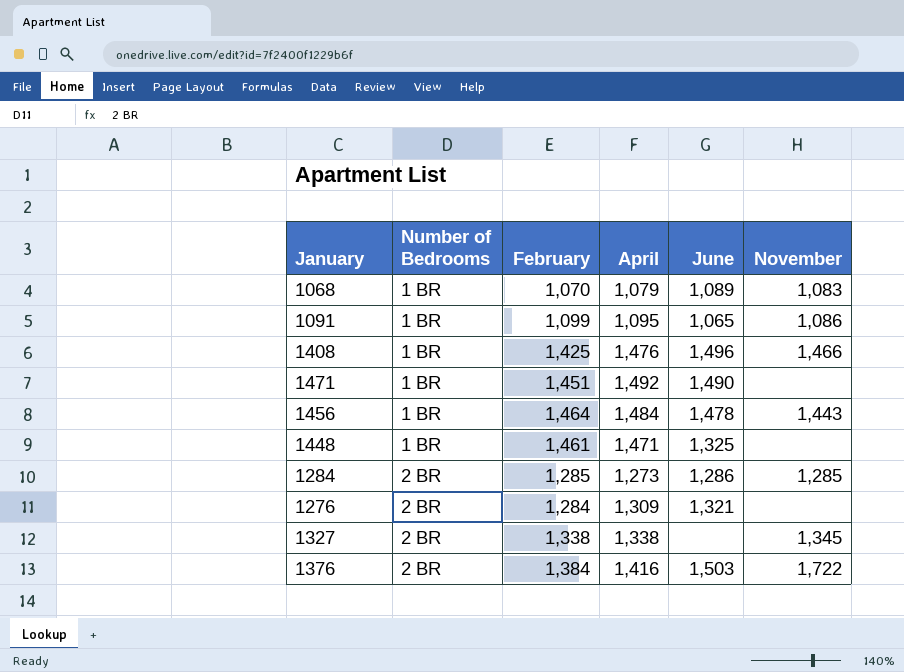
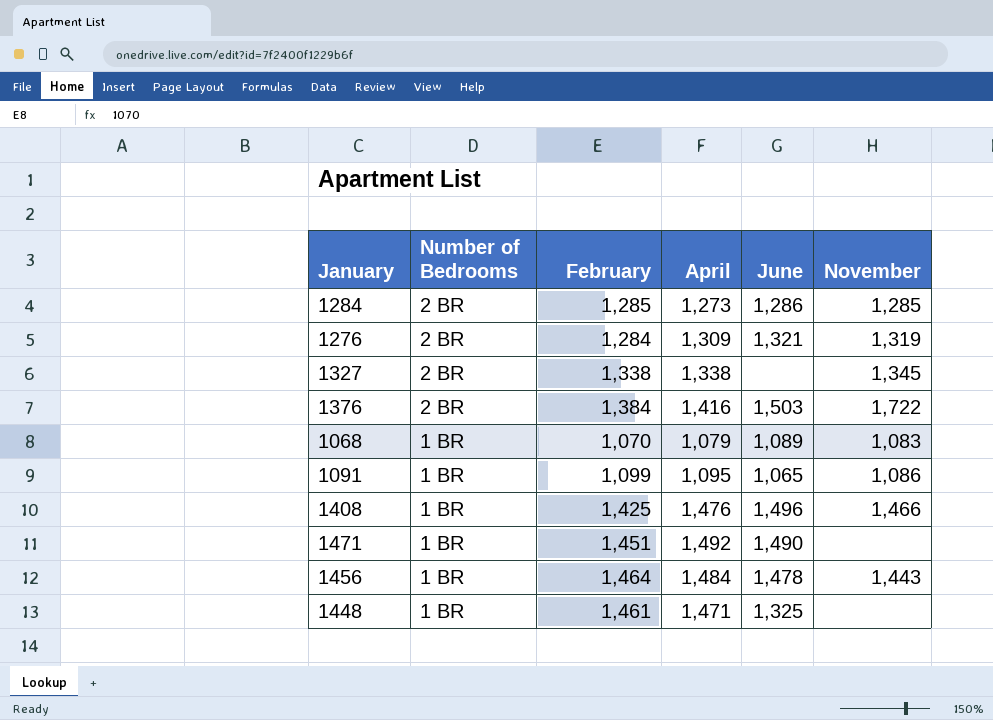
row order: Number of Bedrooms ascending -> Number of Bedrooms descending
1276 | November: none -> 1,319

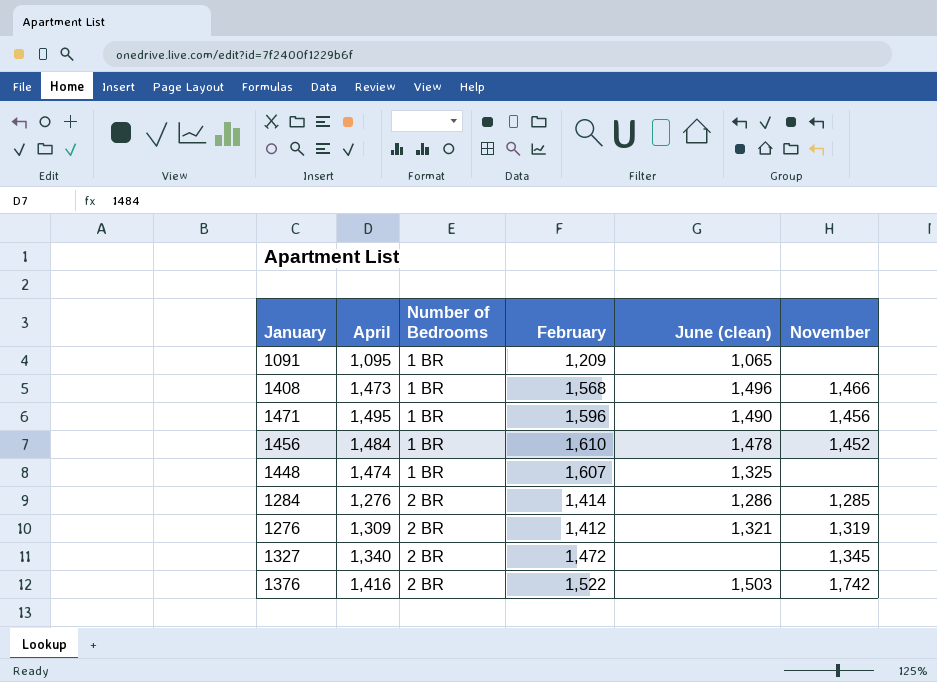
row order: Number of Bedrooms descending -> Number of Bedrooms ascending
column April | position: 4 -> 2
column name: June -> June (clean)
row 1068: 1 BR | 1,070 | 1,079 | 1,089 | 1,083 -> none
1091 | February: 1,099 -> 1,209
1091 | November: 1,086 -> none
1408 | April: 1,476 -> 1,473
1408 | February: 1,425 -> 1,568
1471 | April: 1,492 -> 1,495
1471 | February: 1,451 -> 1,596
1471 | November: none -> 1,456
1456 | February: 1,464 -> 1,610
1456 | November: 1,443 -> 1,452
1448 | April: 1,471 -> 1,474
1448 | February: 1,461 -> 1,607
1284 | April: 1,273 -> 1,276
1284 | February: 1,285 -> 1,414
1276 | February: 1,284 -> 1,412
1327 | April: 1,338 -> 1,340
1327 | February: 1,338 -> 1,472
1376 | February: 1,384 -> 1,522
1376 | November: 1,722 -> 1,742

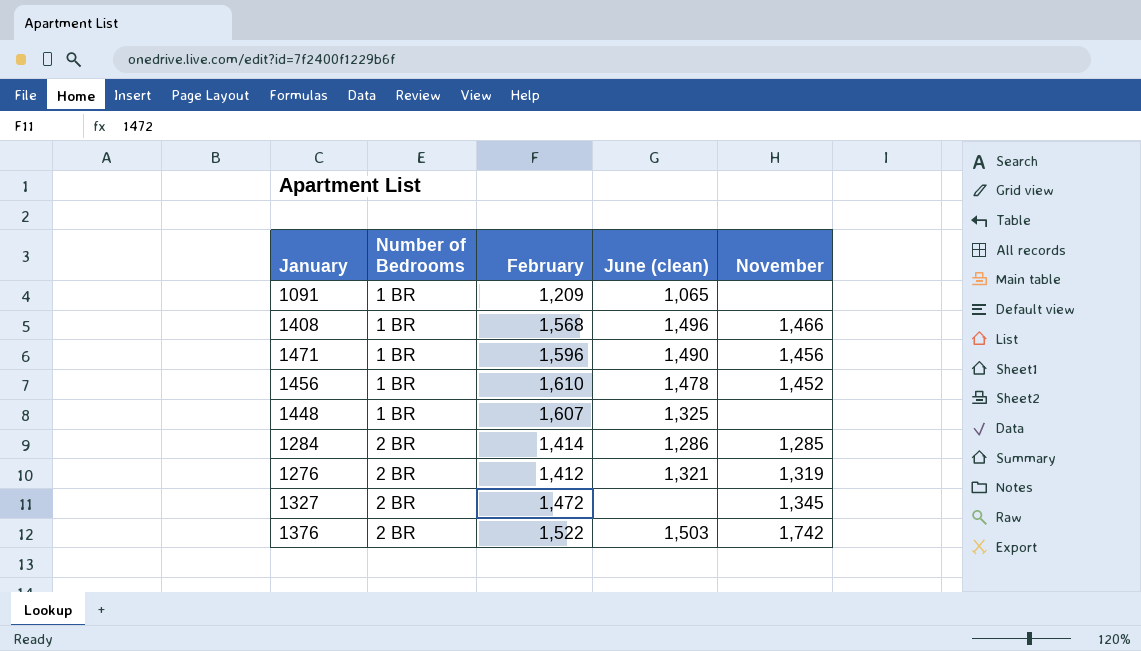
column April | position: 2 -> none

